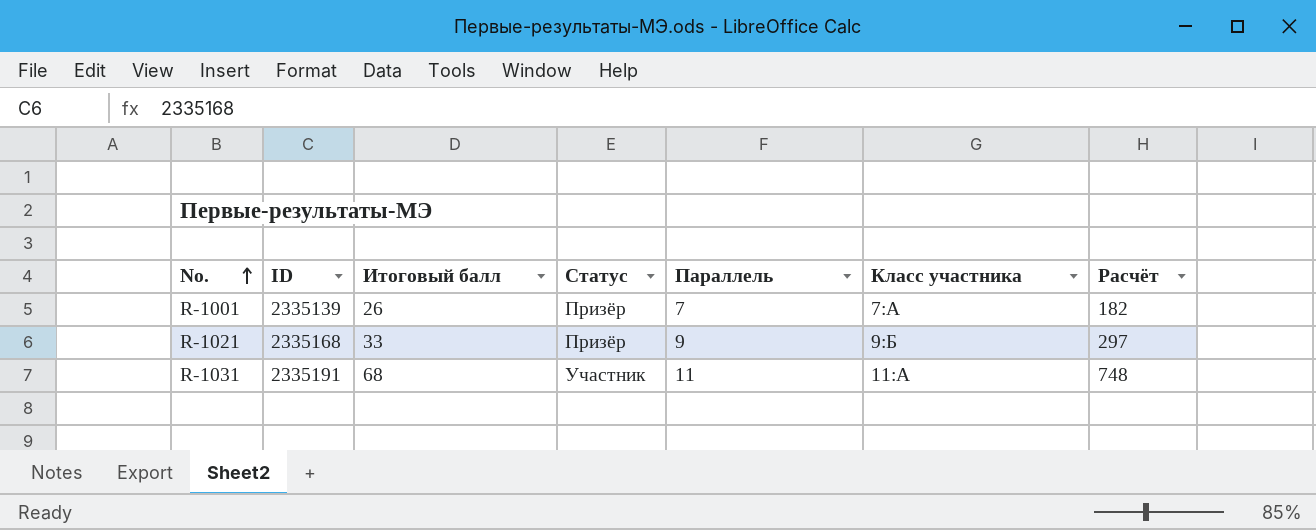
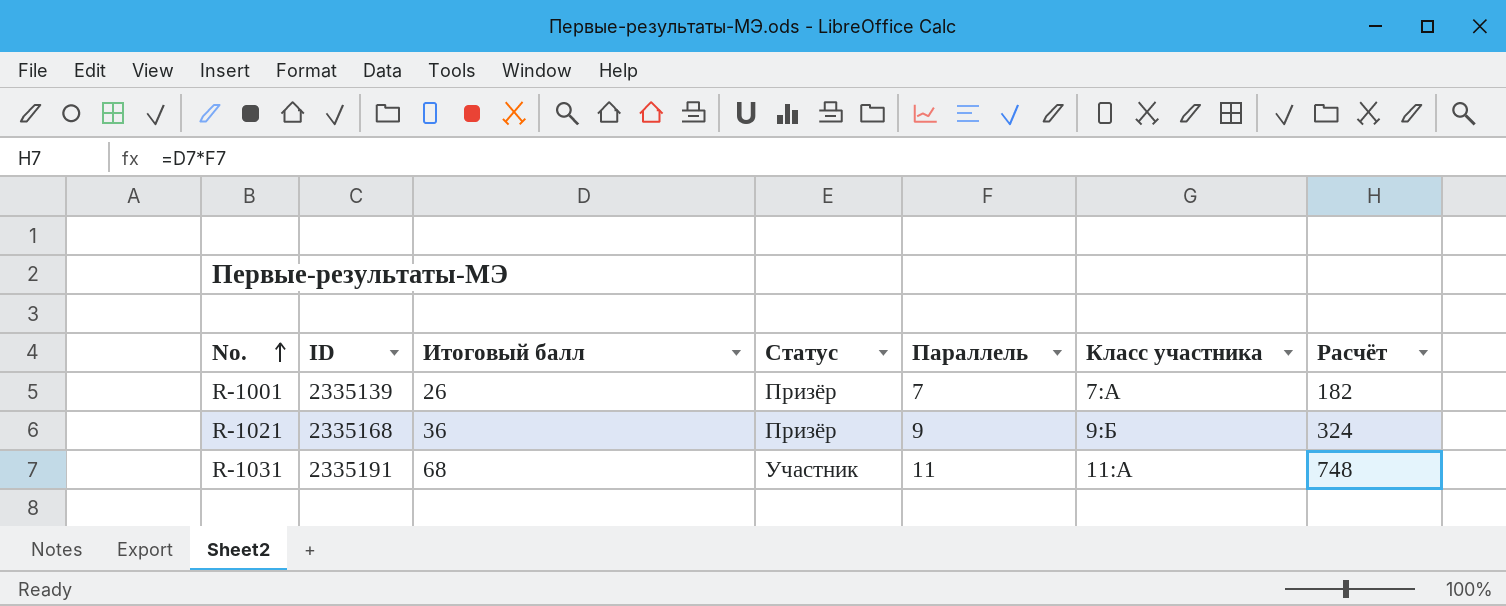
R-1021 | Итоговый балл: 33 -> 36
R-1021 | Расчёт: 297 -> 324

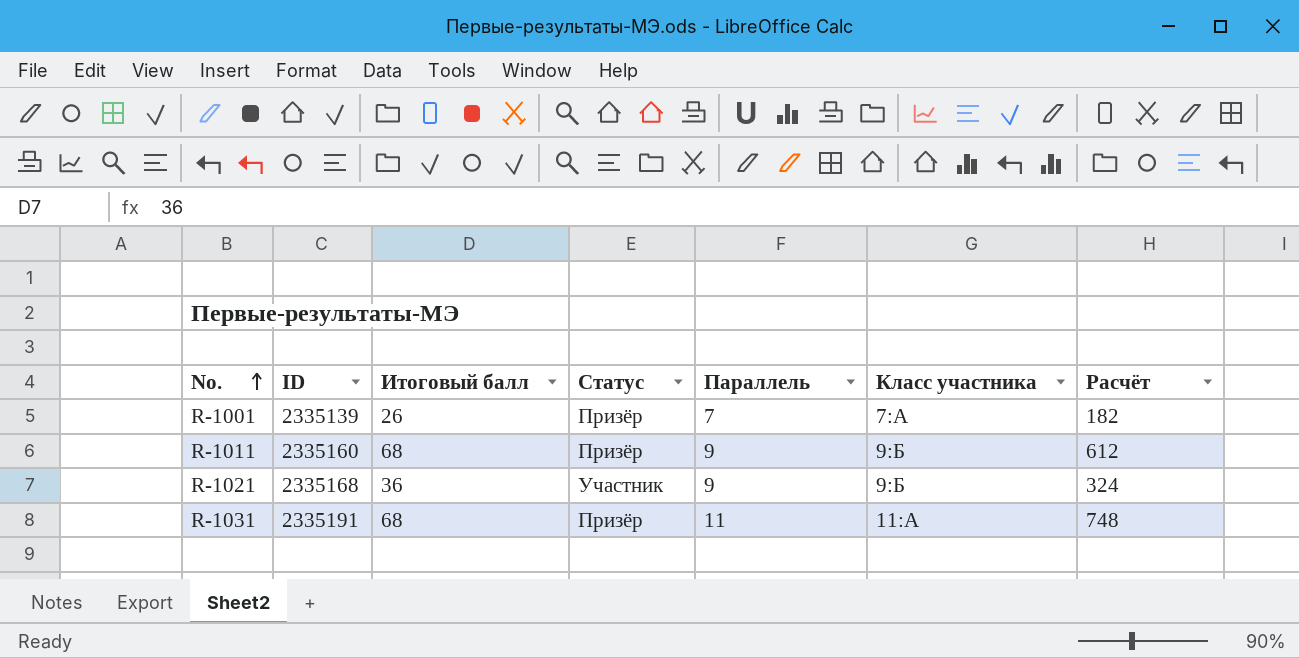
row R-1011: none -> 2335160 | 68 | Призёр | 9 | 9:Б | 612
R-1021 | Статус: Призёр -> Участник
R-1031 | Статус: Участник -> Призёр

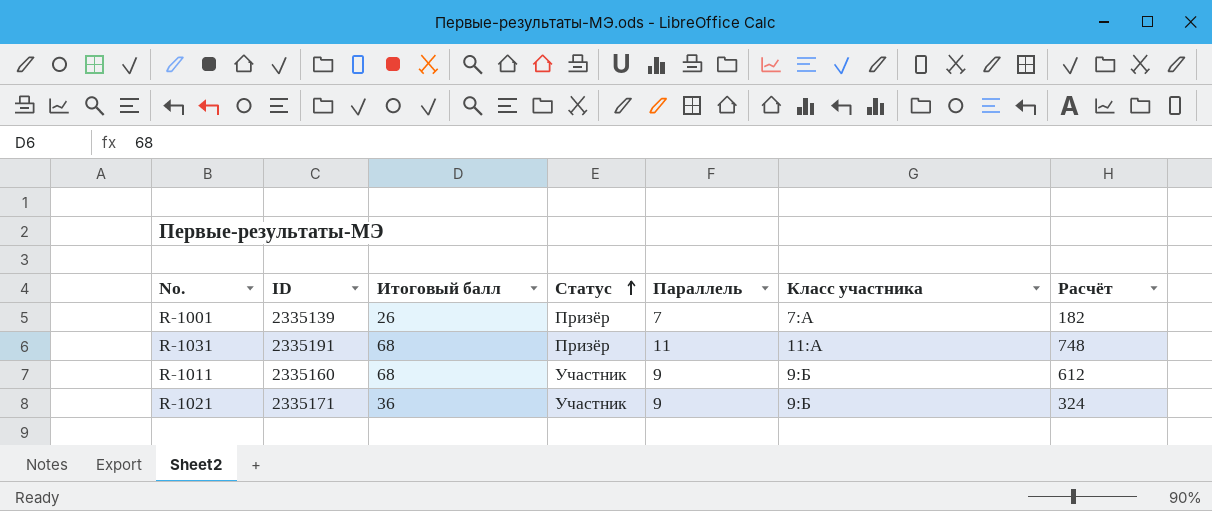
row order: No. ascending -> Статус ascending
R-1011 | Статус: Призёр -> Участник
R-1021 | ID: 2335168 -> 2335171

